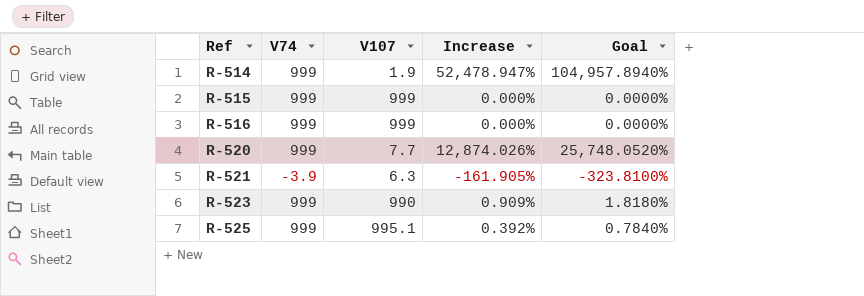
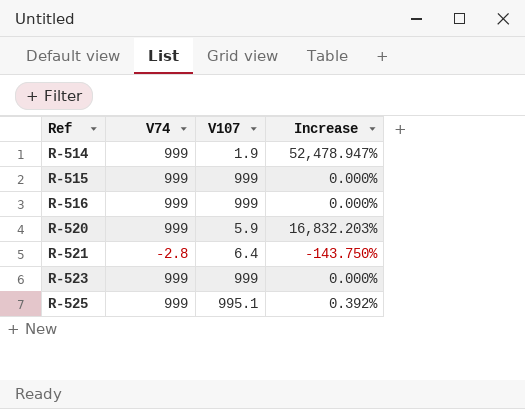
column Goal | formula: [Increase] * 2 -> none
R-520 | V107: 7.7 -> 5.9
R-520 | Increase: 12,874.026% -> 16,832.203%
R-521 | V74: -3.9 -> -2.8
R-521 | V107: 6.3 -> 6.4
R-521 | Increase: -161.905% -> -143.750%
R-523 | V107: 990 -> 999
R-523 | Increase: 0.909% -> 0.000%

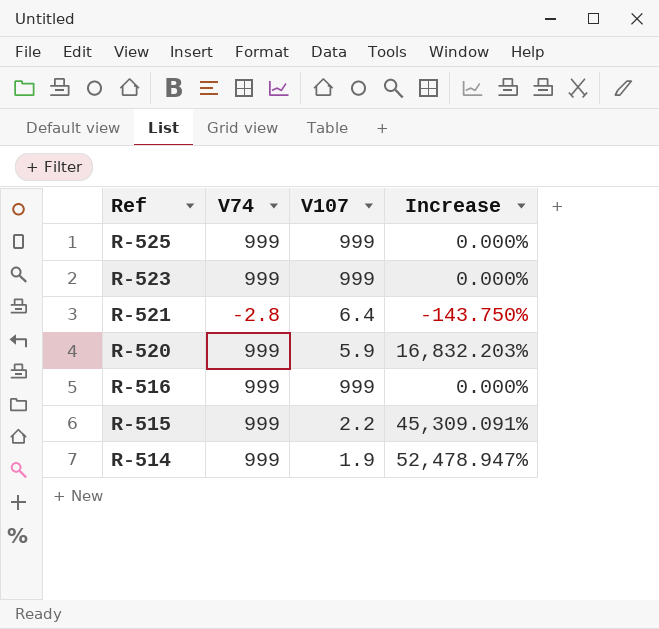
row order: Ref ascending -> Ref descending
R-525 | V107: 995.1 -> 999
R-525 | Increase: 0.392% -> 0.000%
R-515 | V107: 999 -> 2.2
R-515 | Increase: 0.000% -> 45,309.091%

